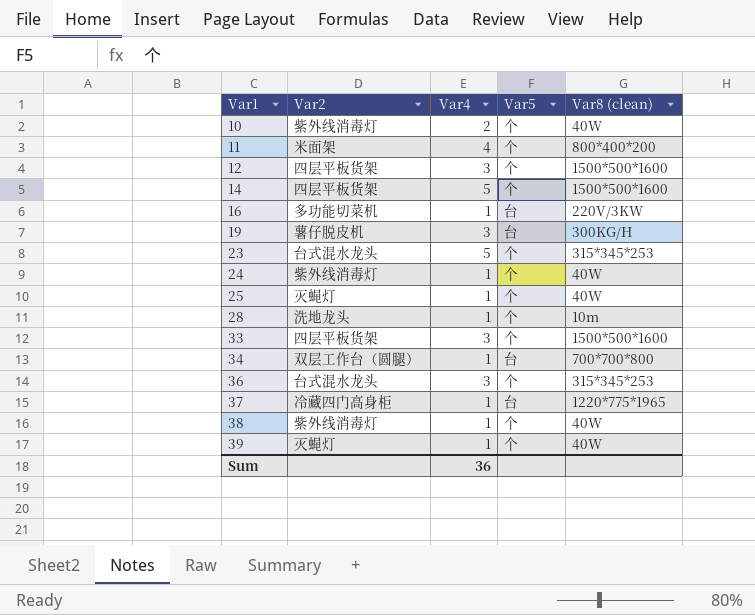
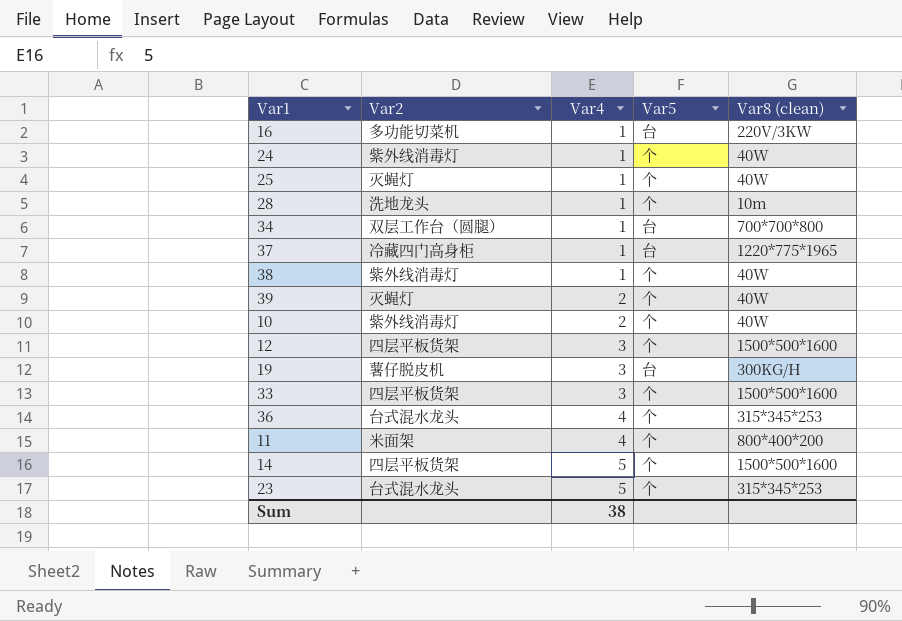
row order: Var1 ascending -> Var4 ascending
39 | Var4: 1 -> 2
36 | Var4: 3 -> 4
Sum | Var4: 36 -> 38

